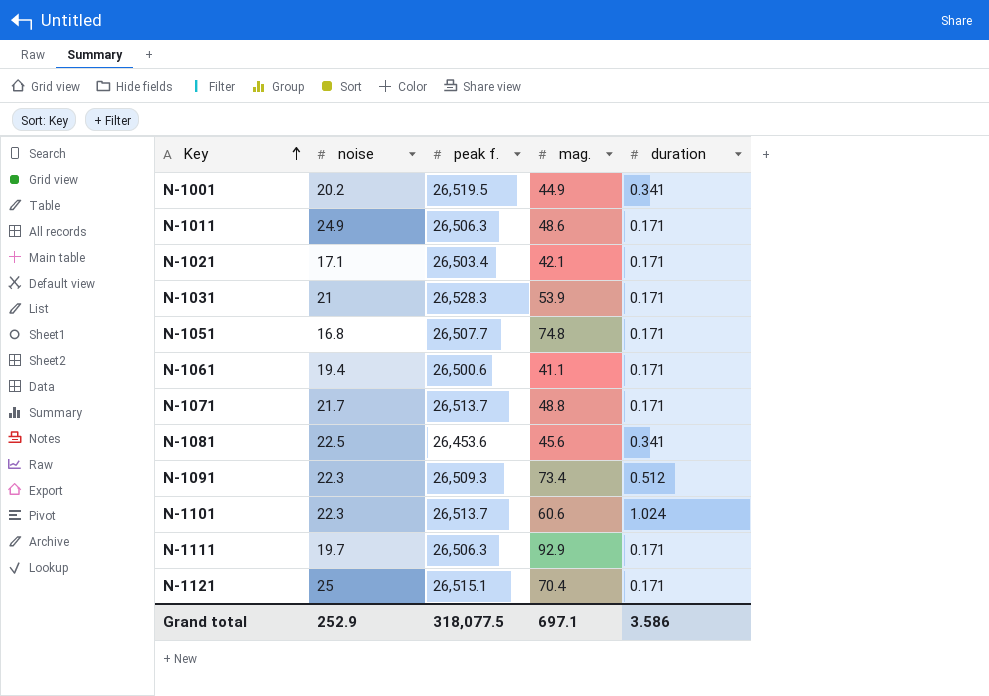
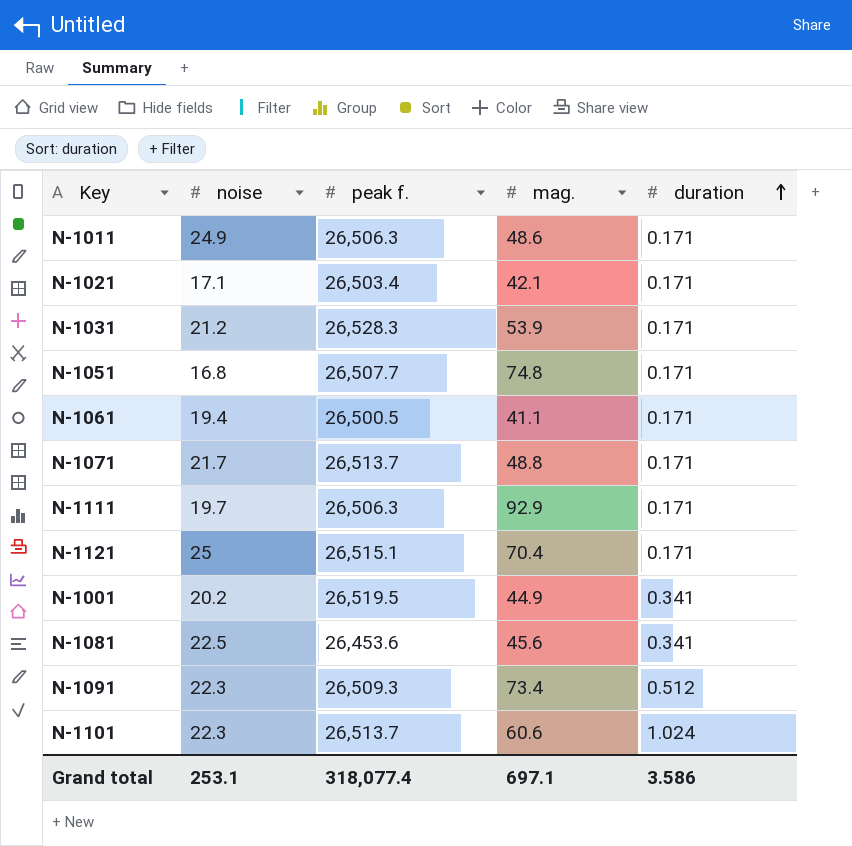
row order: Key ascending -> duration ascending
N-1031 | noise: 21 -> 21.2
N-1061 | peak f.: 26,500.6 -> 26,500.5
Grand total | noise: 252.9 -> 253.1
Grand total | peak f.: 318,077.5 -> 318,077.4

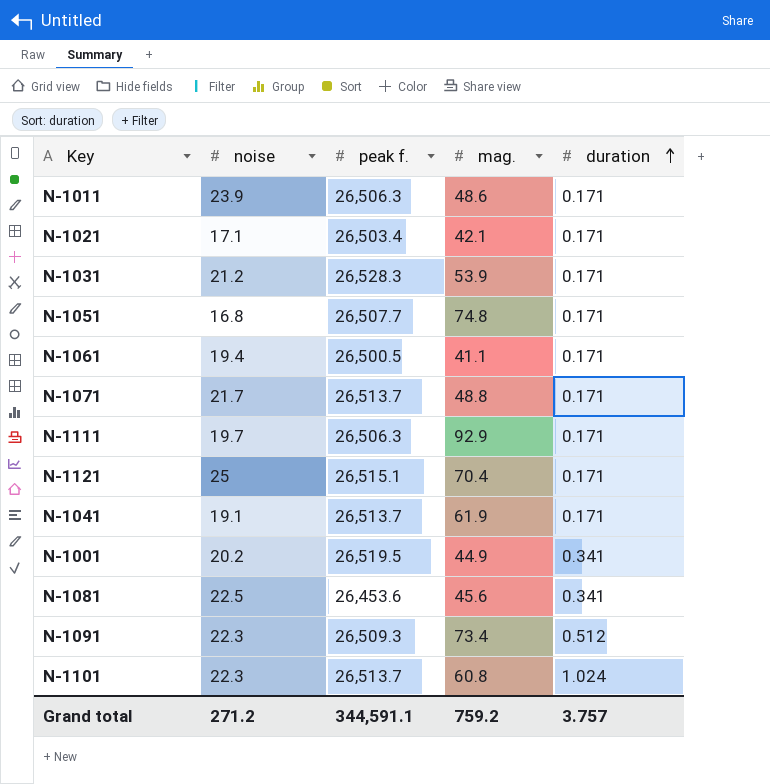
N-1011 | noise: 24.9 -> 23.9
row N-1041: none -> 19.1 | 26,513.7 | 61.9 | 0.171
N-1101 | mag.: 60.6 -> 60.8
Grand total | noise: 253.1 -> 271.2
Grand total | peak f.: 318,077.4 -> 344,591.1
Grand total | mag.: 697.1 -> 759.2
Grand total | duration: 3.586 -> 3.757

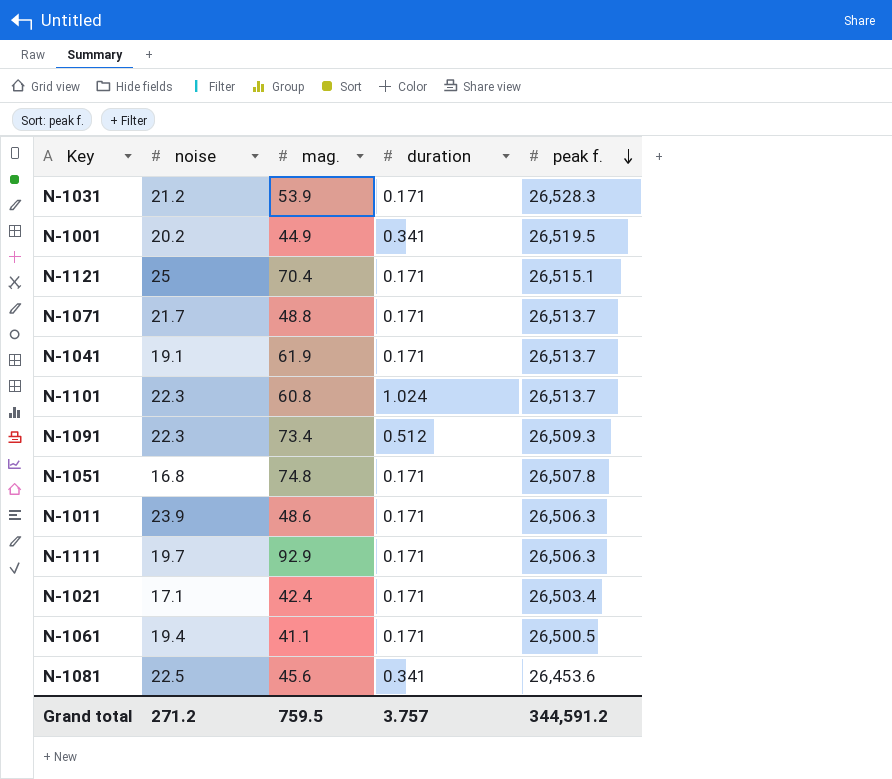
row order: duration ascending -> peak f. descending
column peak f. | position: 3 -> 5
N-1051 | peak f.: 26,507.7 -> 26,507.8
N-1021 | mag.: 42.1 -> 42.4
Grand total | mag.: 759.2 -> 759.5
Grand total | peak f.: 344,591.1 -> 344,591.2

